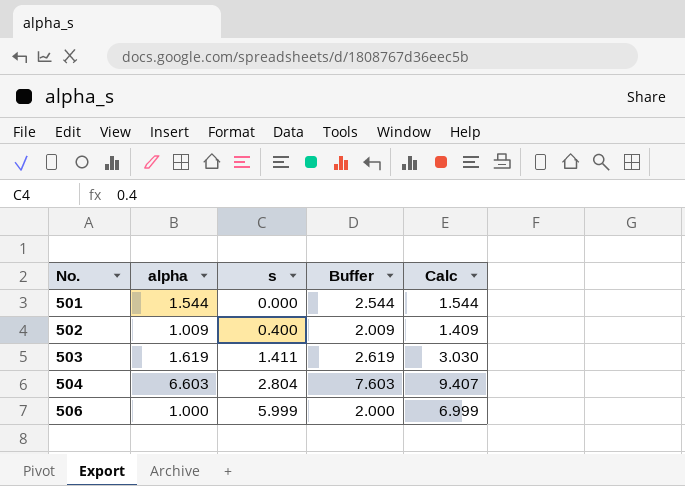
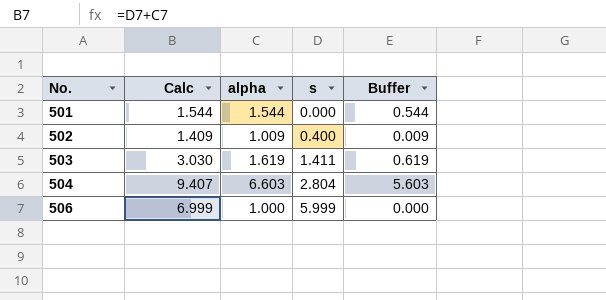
column Calc | position: 5 -> 2
column Buffer | formula: [alpha] + 1 -> [alpha] - 1

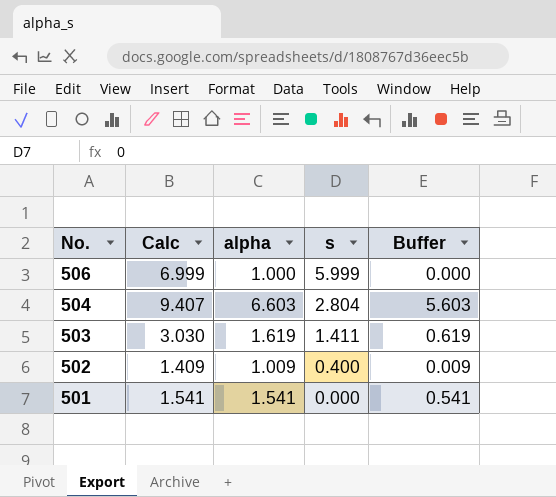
row order: No. ascending -> No. descending
501 | Calc: 1.544 -> 1.541
501 | alpha: 1.544 -> 1.541
501 | Buffer: 0.544 -> 0.541

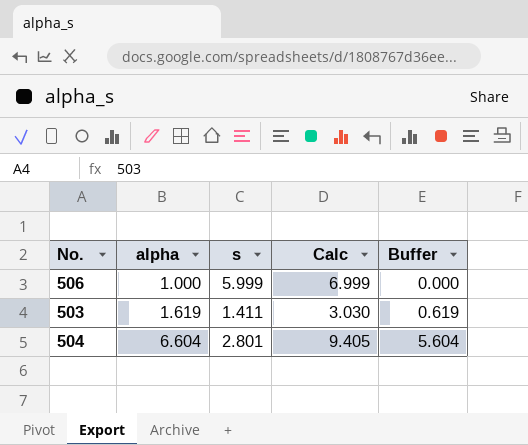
row order: No. descending -> alpha ascending
column Calc | position: 2 -> 4
row 502: 1.409 | 1.009 | 0.400 | 0.009 -> none
row 501: 1.541 | 1.541 | 0.000 | 0.541 -> none
504 | alpha: 6.603 -> 6.604
504 | s: 2.804 -> 2.801
504 | Calc: 9.407 -> 9.405
504 | Buffer: 5.603 -> 5.604

